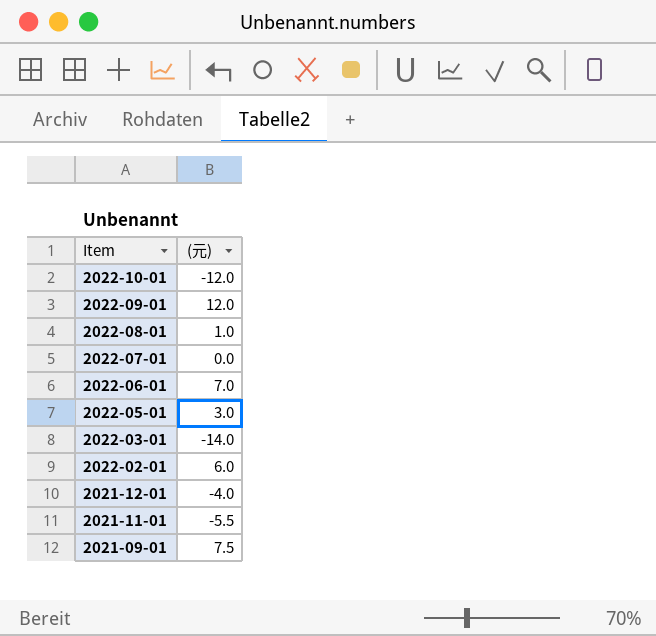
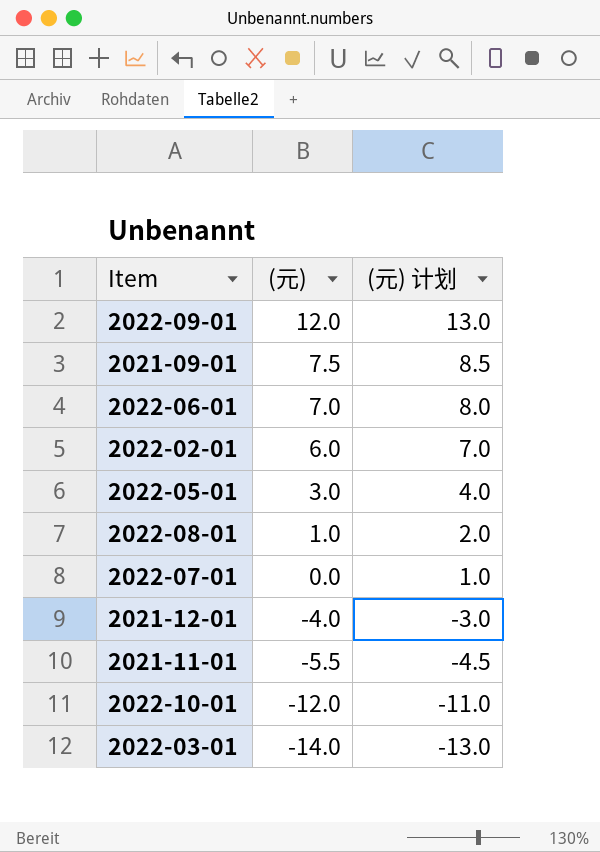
row order: Item descending -> (元) descending
column (元) 计划 | formula: none -> [(元)] + 1

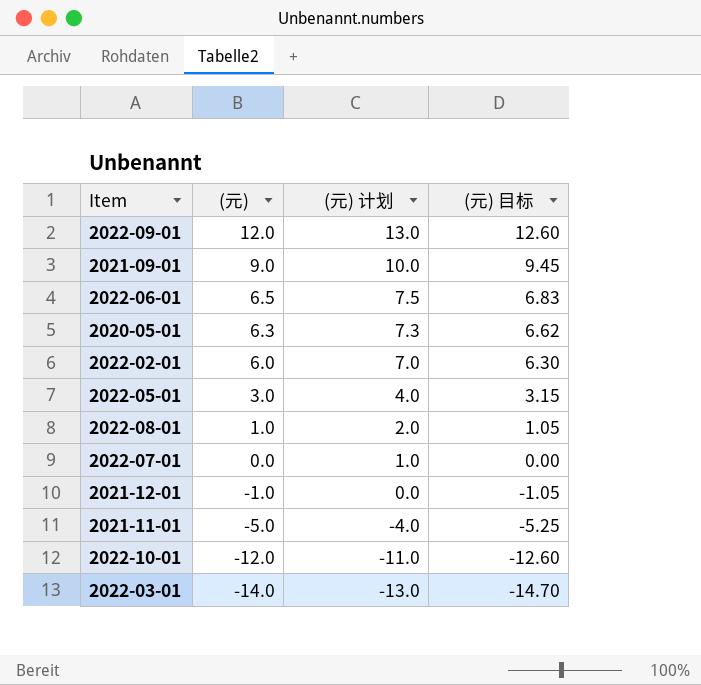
column (元) 目标 | formula: none -> [(元)] * 1.05
2021-09-01 | (元): 7.5 -> 9.0
2021-09-01 | (元) 计划: 8.5 -> 10.0
2022-06-01 | (元): 7.0 -> 6.5
2022-06-01 | (元) 计划: 8.0 -> 7.5
row 2020-05-01: none -> 6.3 | 7.3 | 6.62
2021-12-01 | (元): -4.0 -> -1.0
2021-12-01 | (元) 计划: -3.0 -> 0.0
2021-11-01 | (元): -5.5 -> -5.0
2021-11-01 | (元) 计划: -4.5 -> -4.0

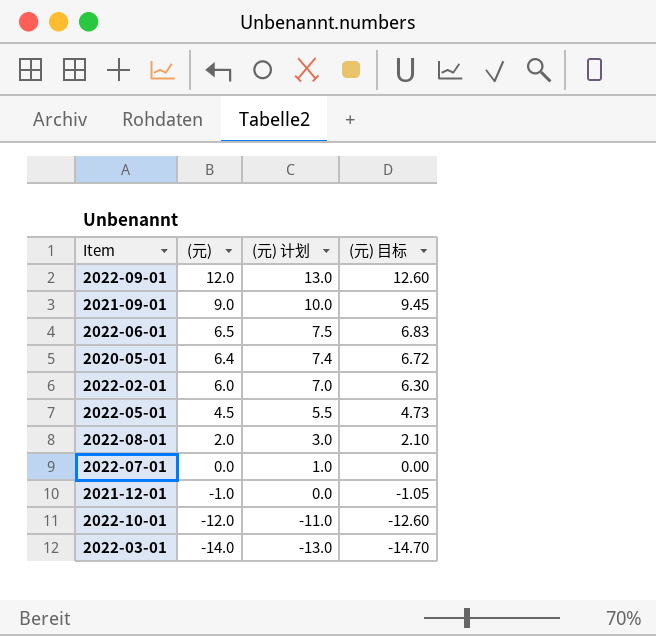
row 2021-11-01: -5.0 | -4.0 | -5.25 -> none
2020-05-01 | (元): 6.3 -> 6.4
2020-05-01 | (元) 计划: 7.3 -> 7.4
2020-05-01 | (元) 目标: 6.62 -> 6.72
2022-05-01 | (元): 3.0 -> 4.5
2022-05-01 | (元) 计划: 4.0 -> 5.5
2022-05-01 | (元) 目标: 3.15 -> 4.73
2022-08-01 | (元): 1.0 -> 2.0
2022-08-01 | (元) 计划: 2.0 -> 3.0
2022-08-01 | (元) 目标: 1.05 -> 2.10

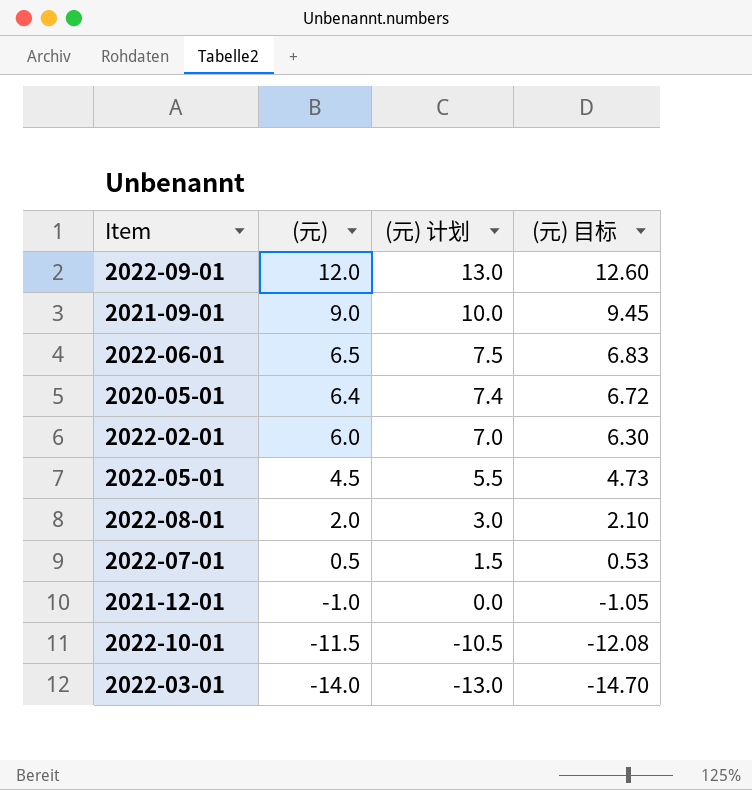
2022-07-01 | (元): 0.0 -> 0.5
2022-07-01 | (元) 计划: 1.0 -> 1.5
2022-07-01 | (元) 目标: 0.00 -> 0.53
2022-10-01 | (元): -12.0 -> -11.5
2022-10-01 | (元) 计划: -11.0 -> -10.5
2022-10-01 | (元) 目标: -12.60 -> -12.08

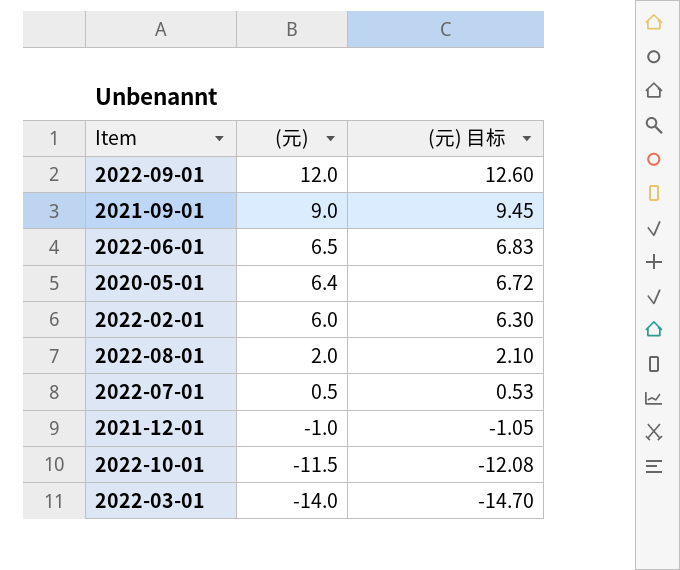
column (元) 计划 | formula: [(元)] + 1 -> none
row 2022-05-01: 4.5 | 5.5 | 4.73 -> none

